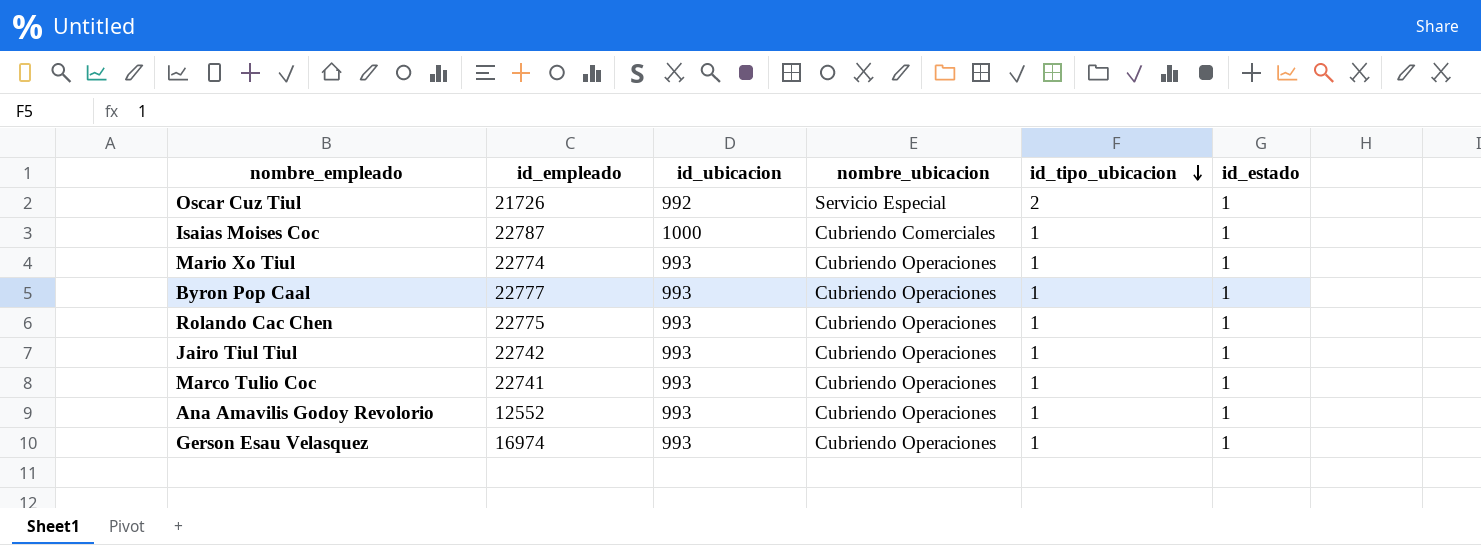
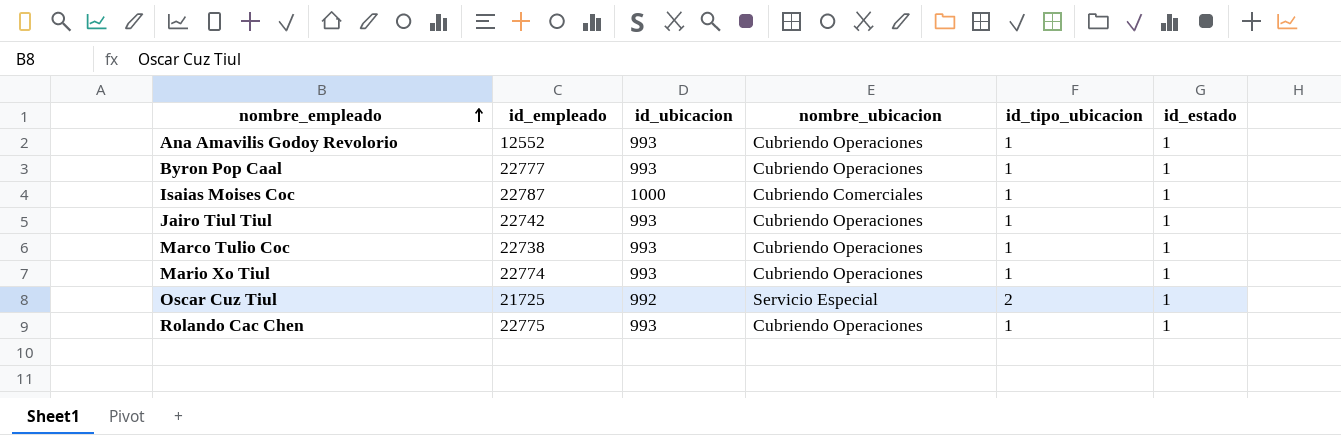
row order: id_tipo_ubicacion descending -> nombre_empleado ascending
row Gerson Esau Velasquez: 16974 | 993 | Cubriendo Operaciones | 1 | 1 -> none
Marco Tulio Coc | id_empleado: 22741 -> 22738
Oscar Cuz Tiul | id_empleado: 21726 -> 21725

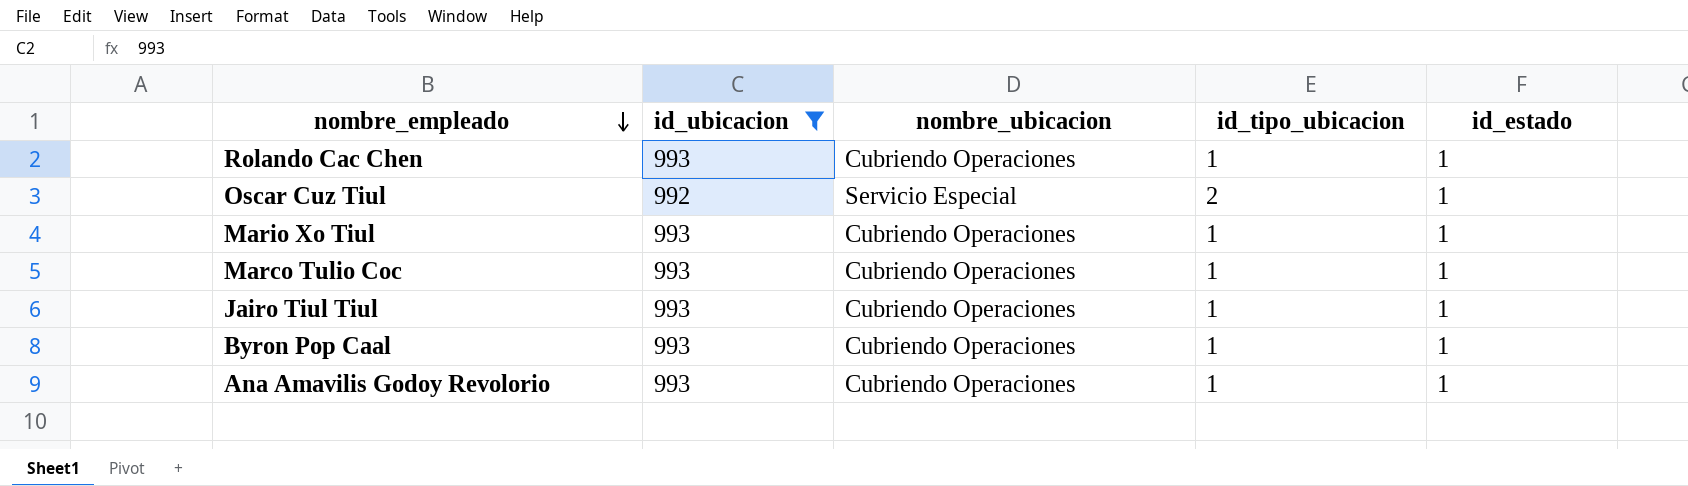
filter: none -> id_ubicacion != 1000
row order: nombre_empleado ascending -> nombre_empleado descending
column id_empleado | position: 2 -> none

